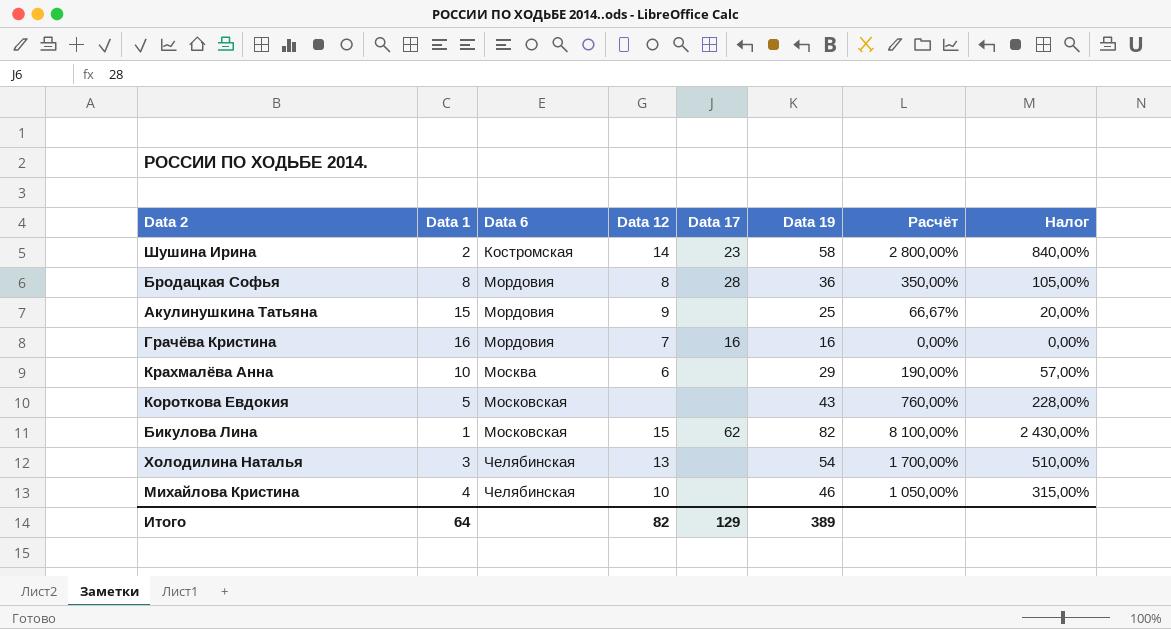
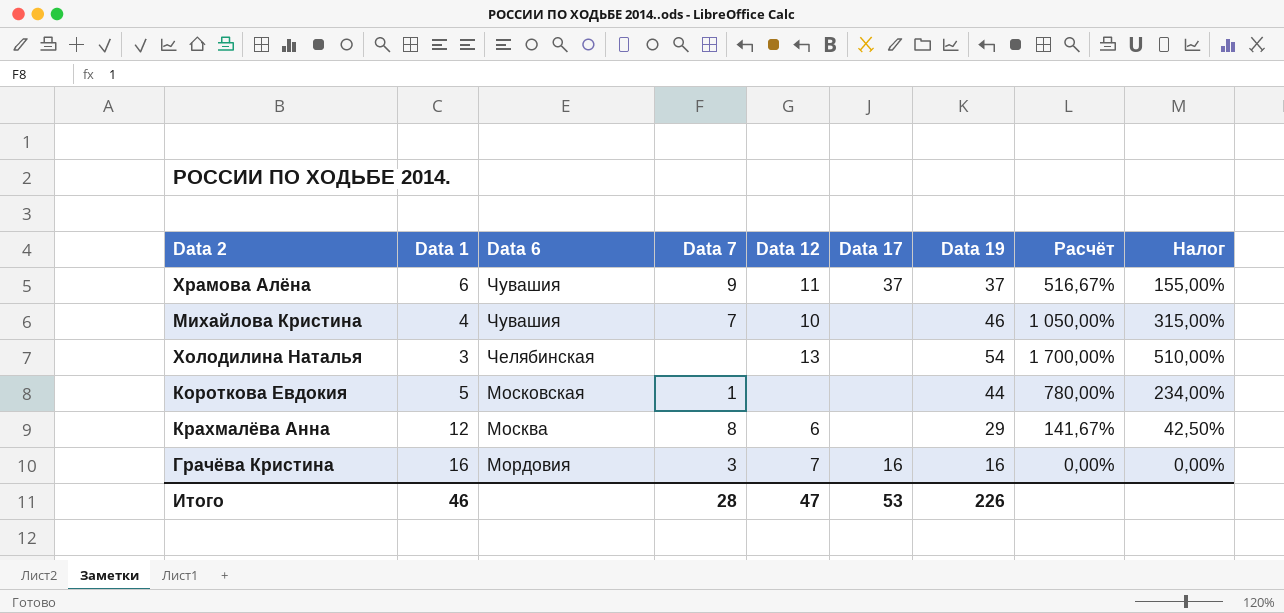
row order: Data 6 ascending -> Data 6 descending
column Data 7 | position: none -> 4
row Шушина Ирина: 2 | Костромская | 14 | 23 | 58 | 2 800,00% | 840,00% -> none
row Бродацкая Софья: 8 | Мордовия | 8 | 28 | 36 | 350,00% | 105,00% -> none
row Акулинушкина Татьяна: 15 | Мордовия | 9 | none | 25 | 66,67% | 20,00% -> none
row Бикулова Лина: 1 | Московская | 15 | 62 | 82 | 8 100,00% | 2 430,00% -> none
row Храмова Алёна: none -> 6 | Чувашия | 9 | 11 | 37 | 37 | 516,67% | 155,00%
Михайлова Кристина | Data 6: Челябинская -> Чувашия
Короткова Евдокия | Data 19: 43 -> 44
Короткова Евдокия | Расчёт: 760,00% -> 780,00%
Короткова Евдокия | Налог: 228,00% -> 234,00%
Крахмалёва Анна | Data 1: 10 -> 12
Крахмалёва Анна | Расчёт: 190,00% -> 141,67%
Крахмалёва Анна | Налог: 57,00% -> 42,50%
Итого | Data 1: 64 -> 46
Итого | Data 12: 82 -> 47
Итого | Data 17: 129 -> 53
Итого | Data 19: 389 -> 226

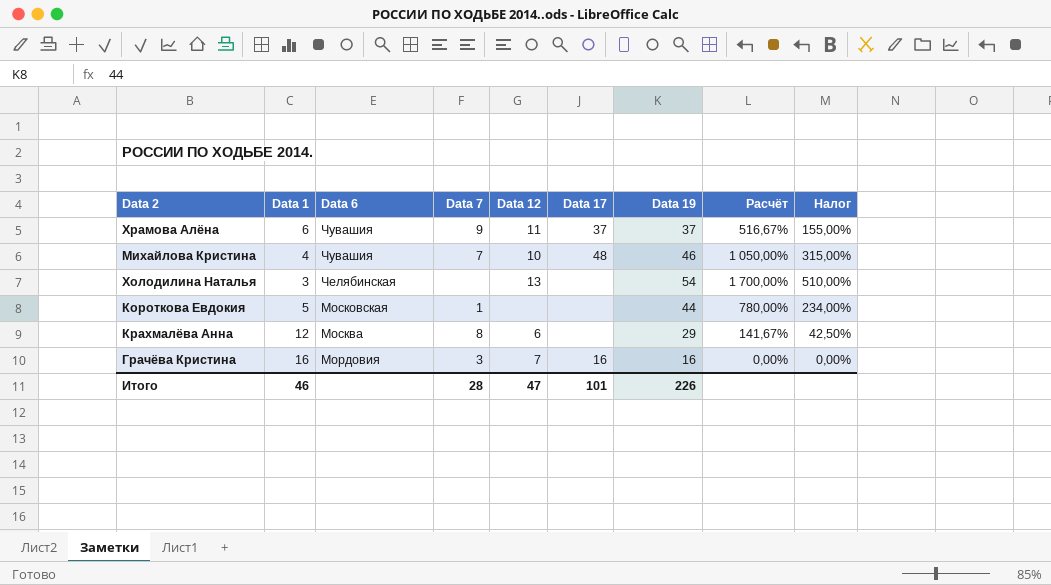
Михайлова Кристина | Data 17: none -> 48
Итого | Data 17: 53 -> 101

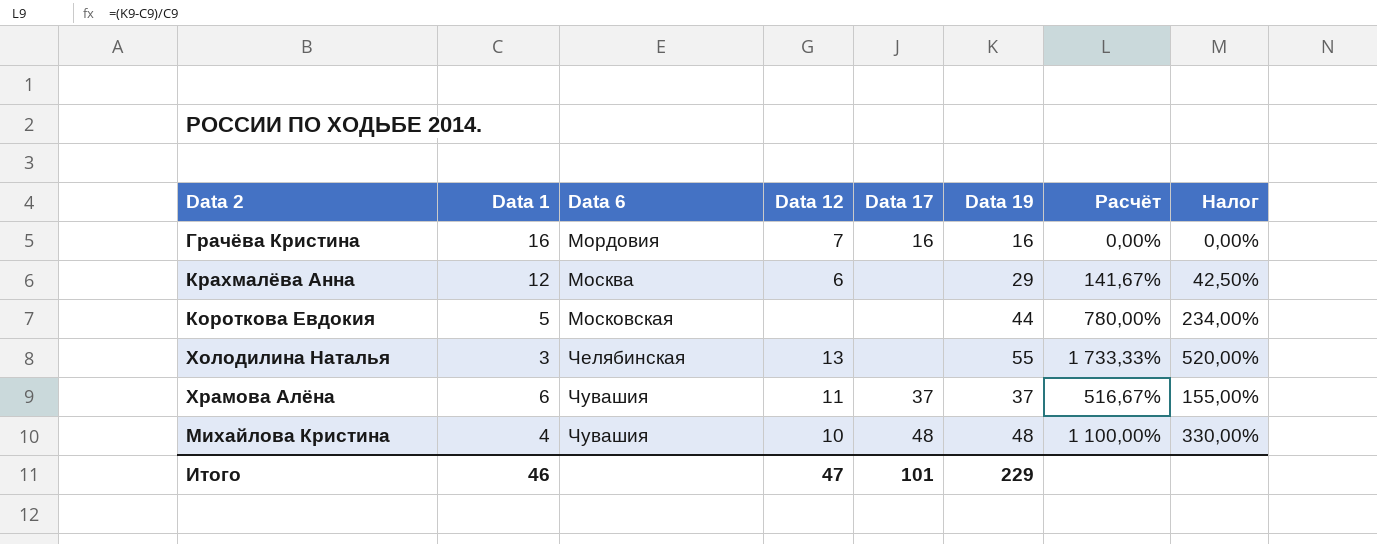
row order: Data 6 descending -> Data 6 ascending
column Data 7 | position: 4 -> none
Холодилина Наталья | Data 19: 54 -> 55
Холодилина Наталья | Расчёт: 1 700,00% -> 1 733,33%
Холодилина Наталья | Налог: 510,00% -> 520,00%
Михайлова Кристина | Data 19: 46 -> 48
Михайлова Кристина | Расчёт: 1 050,00% -> 1 100,00%
Михайлова Кристина | Налог: 315,00% -> 330,00%
Итого | Data 19: 226 -> 229

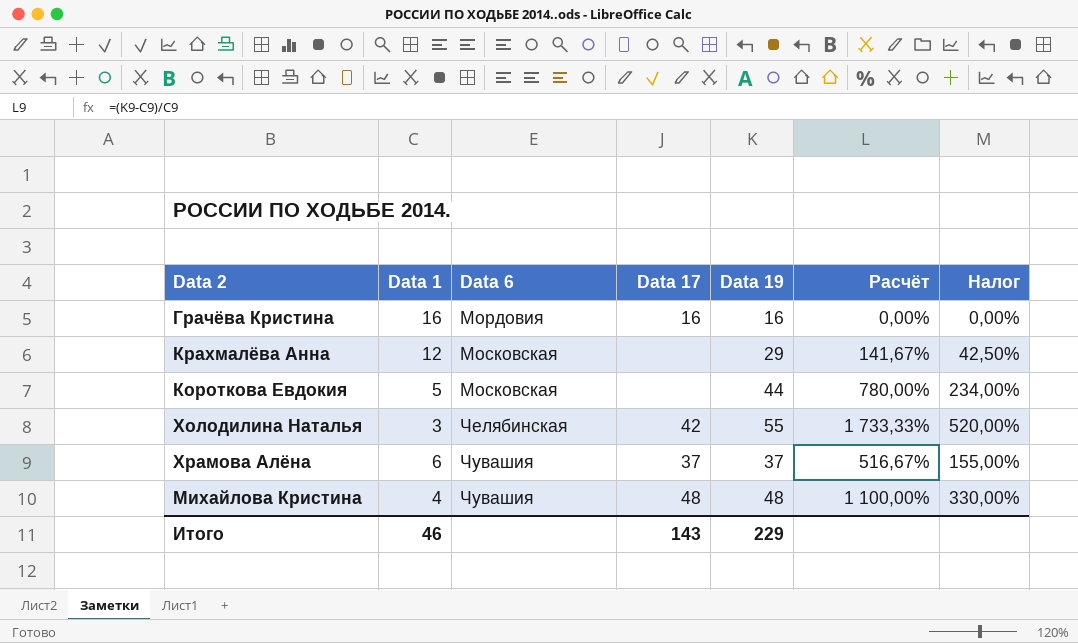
column Data 12 | position: 4 -> none
Крахмалёва Анна | Data 6: Москва -> Московская
Холодилина Наталья | Data 17: none -> 42
Итого | Data 17: 101 -> 143

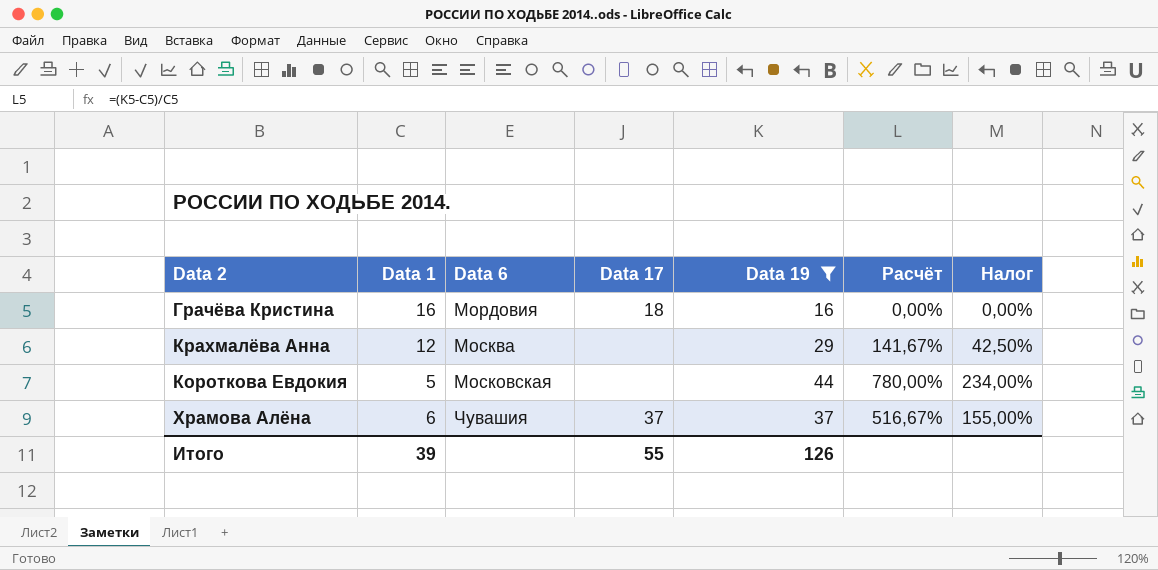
filter: none -> Data 19 <= 44
Грачёва Кристина | Data 17: 16 -> 18
Крахмалёва Анна | Data 6: Московская -> Москва
Итого | Data 1: 46 -> 39
Итого | Data 17: 143 -> 55
Итого | Data 19: 229 -> 126

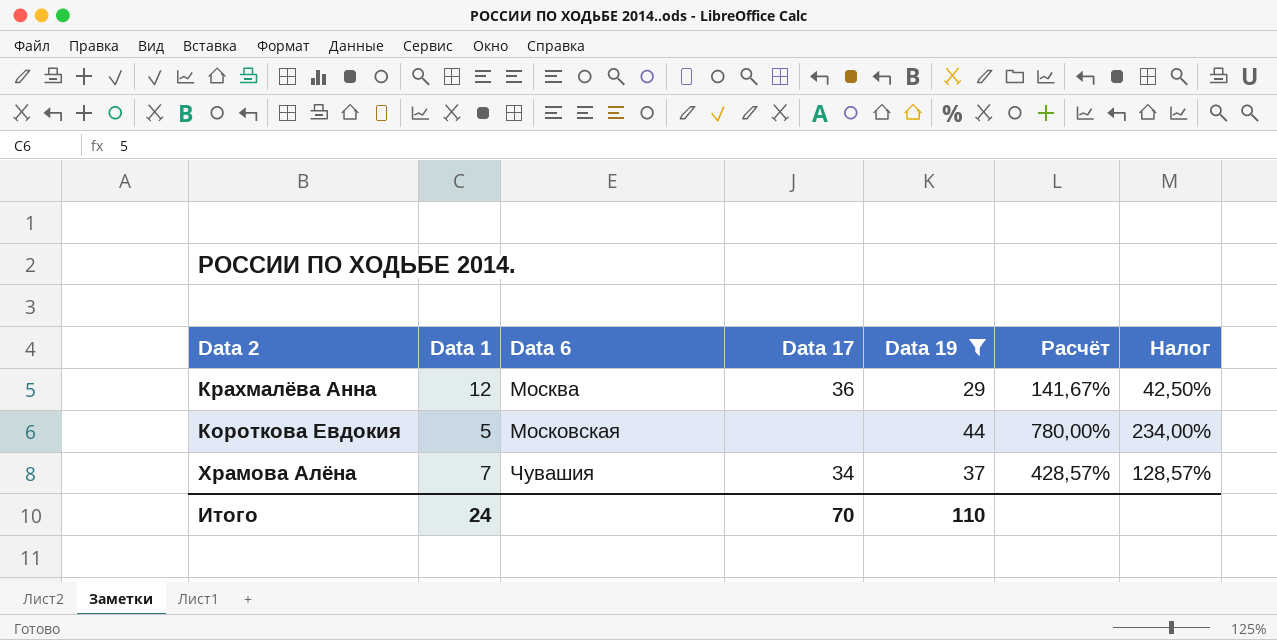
row Грачёва Кристина: 16 | Мордовия | 18 | 16 | 0,00% | 0,00% -> none
Крахмалёва Анна | Data 17: none -> 36
Храмова Алёна | Data 1: 6 -> 7
Храмова Алёна | Data 17: 37 -> 34
Храмова Алёна | Расчёт: 516,67% -> 428,57%
Храмова Алёна | Налог: 155,00% -> 128,57%
Итого | Data 1: 39 -> 24
Итого | Data 17: 55 -> 70
Итого | Data 19: 126 -> 110

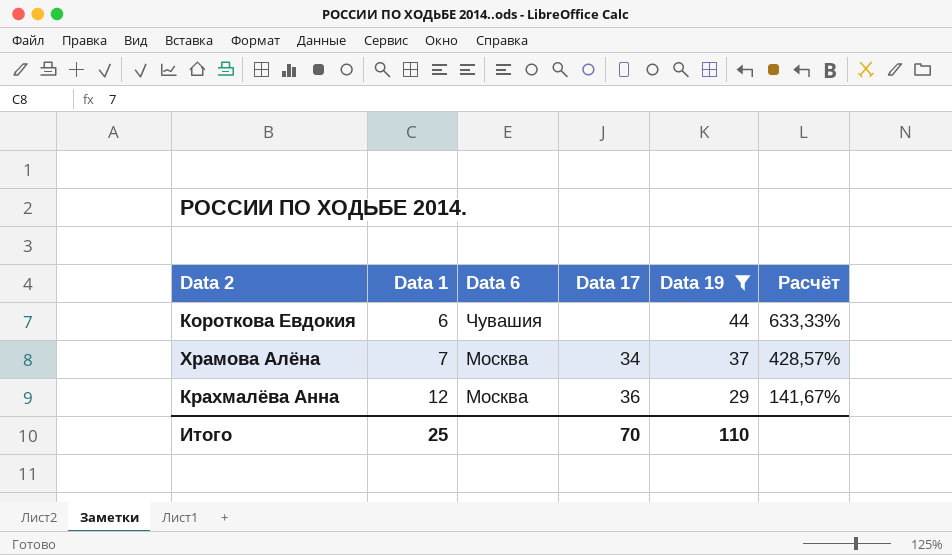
row order: Data 6 ascending -> Data 1 ascending
column Налог | formula: [Расчёт] * 0,3 -> none
Короткова Евдокия | Data 1: 5 -> 6
Короткова Евдокия | Data 6: Московская -> Чувашия
Короткова Евдокия | Расчёт: 780,00% -> 633,33%
Храмова Алёна | Data 6: Чувашия -> Москва
Итого | Data 1: 24 -> 25

